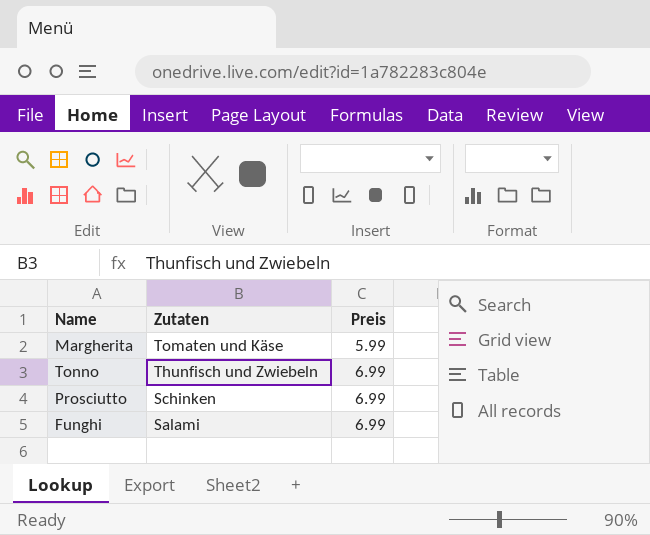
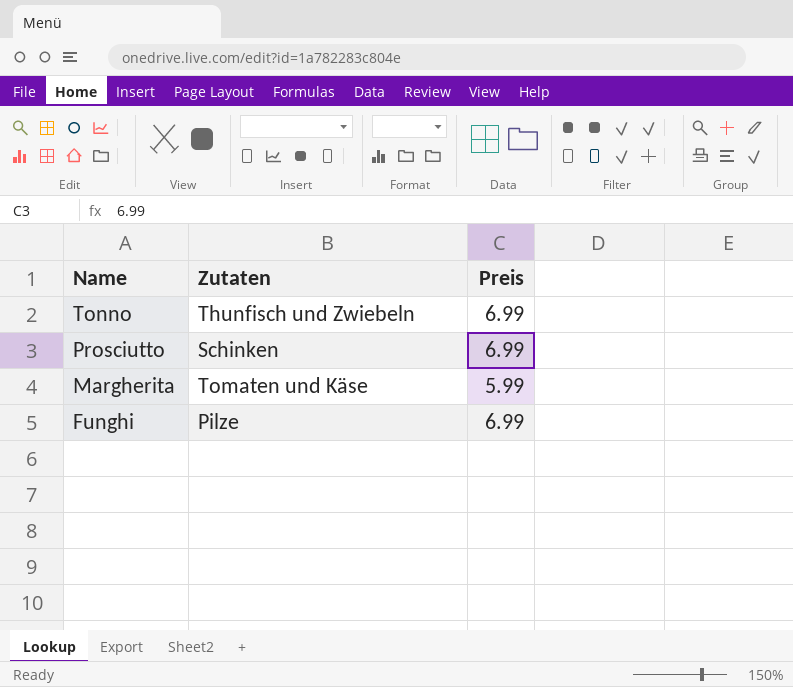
row order: Zutaten descending -> Name descending
Funghi | Zutaten: Salami -> Pilze

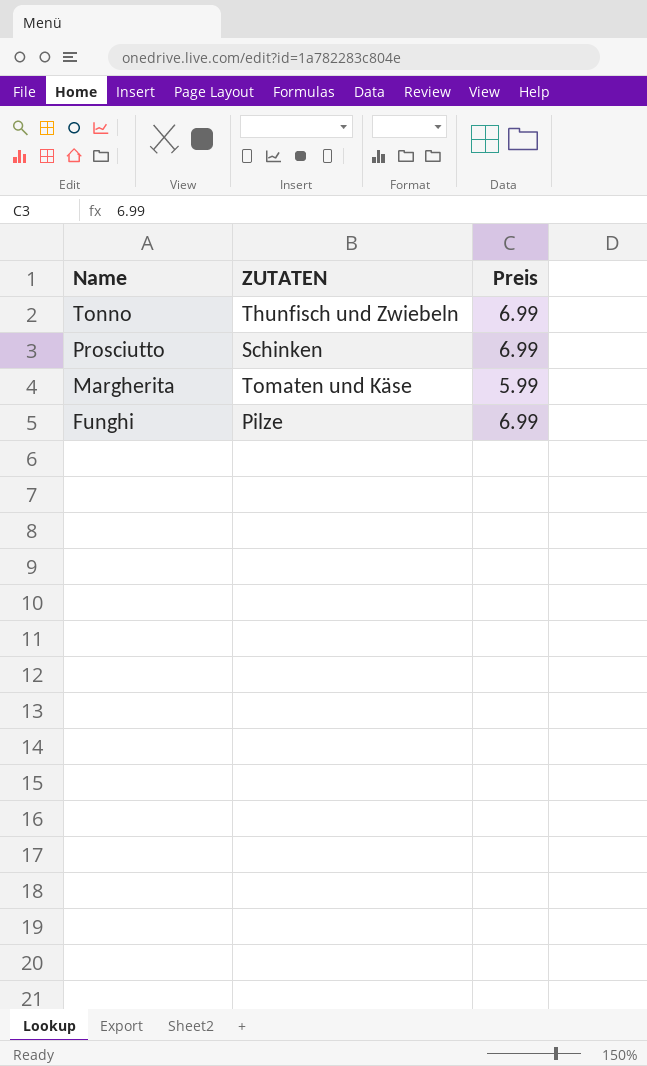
column name: Zutaten -> ZUTATEN

